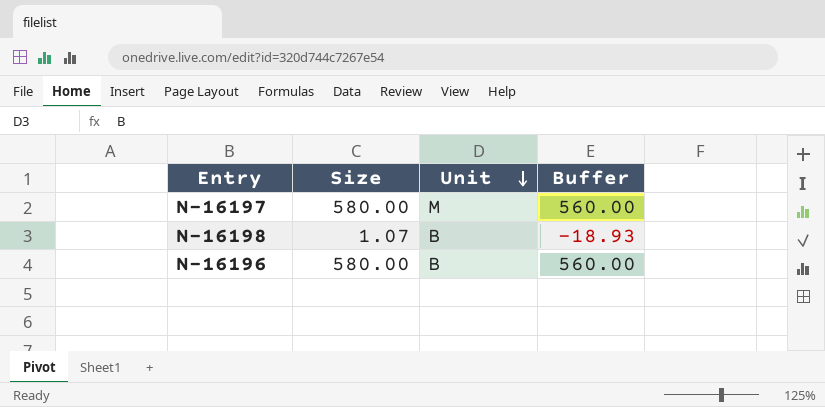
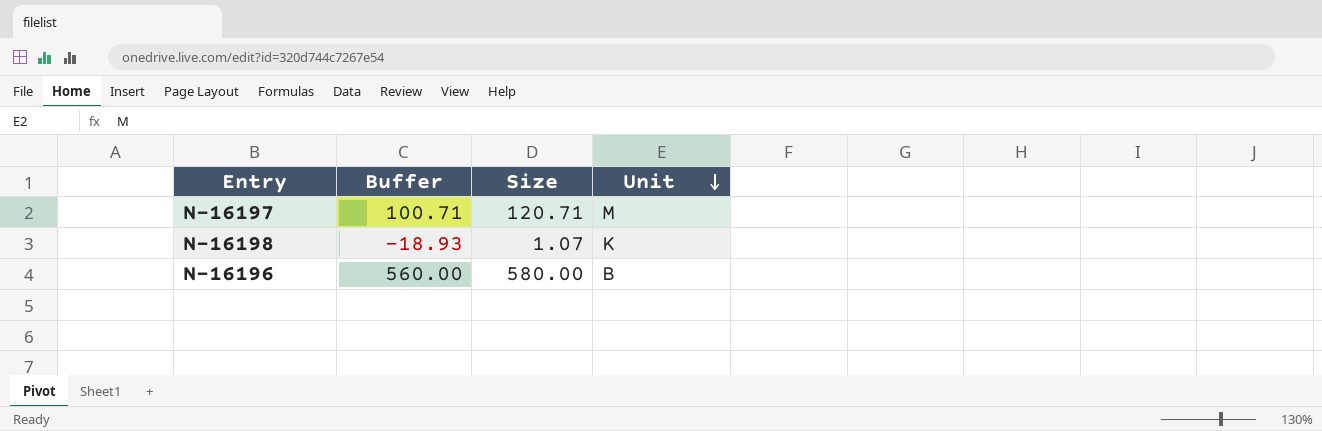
column Buffer | position: 4 -> 2
N-16197 | Buffer: 560.00 -> 100.71
N-16197 | Size: 580.00 -> 120.71
N-16198 | Unit: B -> K

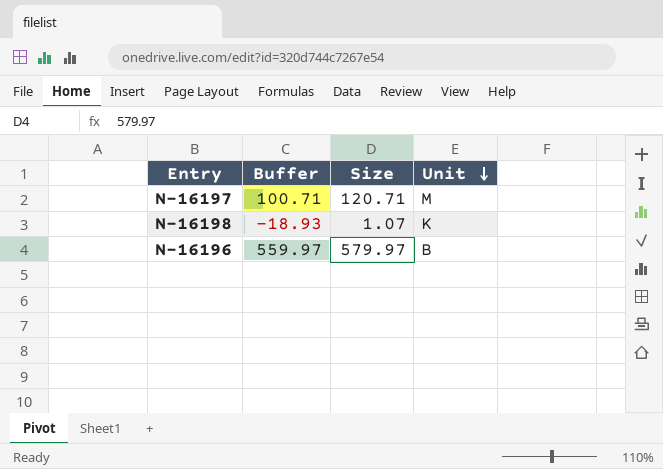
N-16196 | Buffer: 560.00 -> 559.97
N-16196 | Size: 580.00 -> 579.97

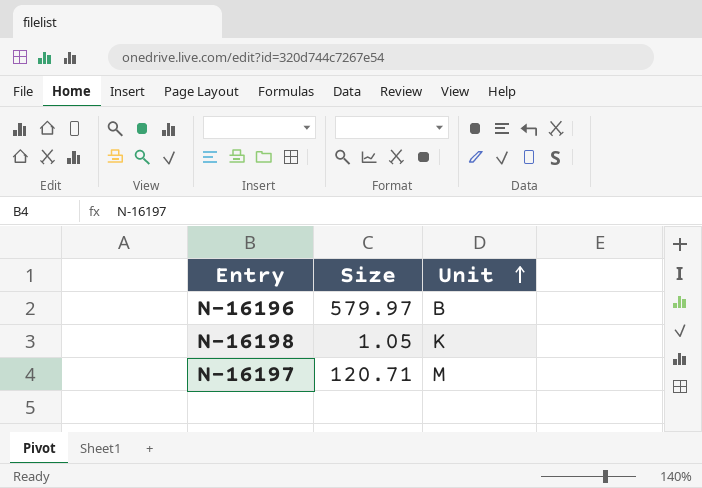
row order: Unit descending -> Unit ascending
column Buffer | formula: [Size] - 20 -> none
N-16198 | Size: 1.07 -> 1.05

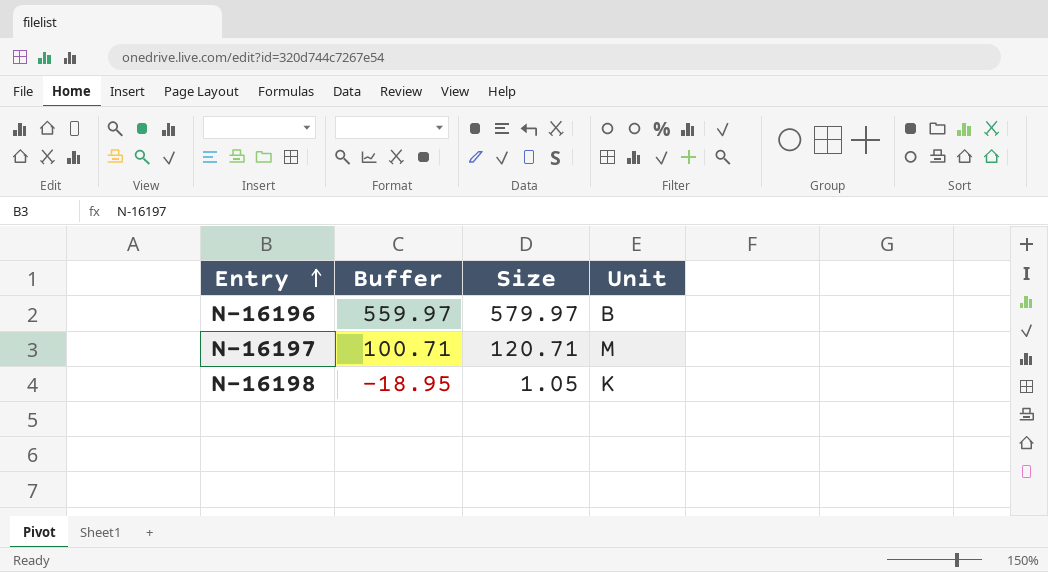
row order: Unit ascending -> Entry ascending
column Buffer | formula: none -> [Size] - 20

